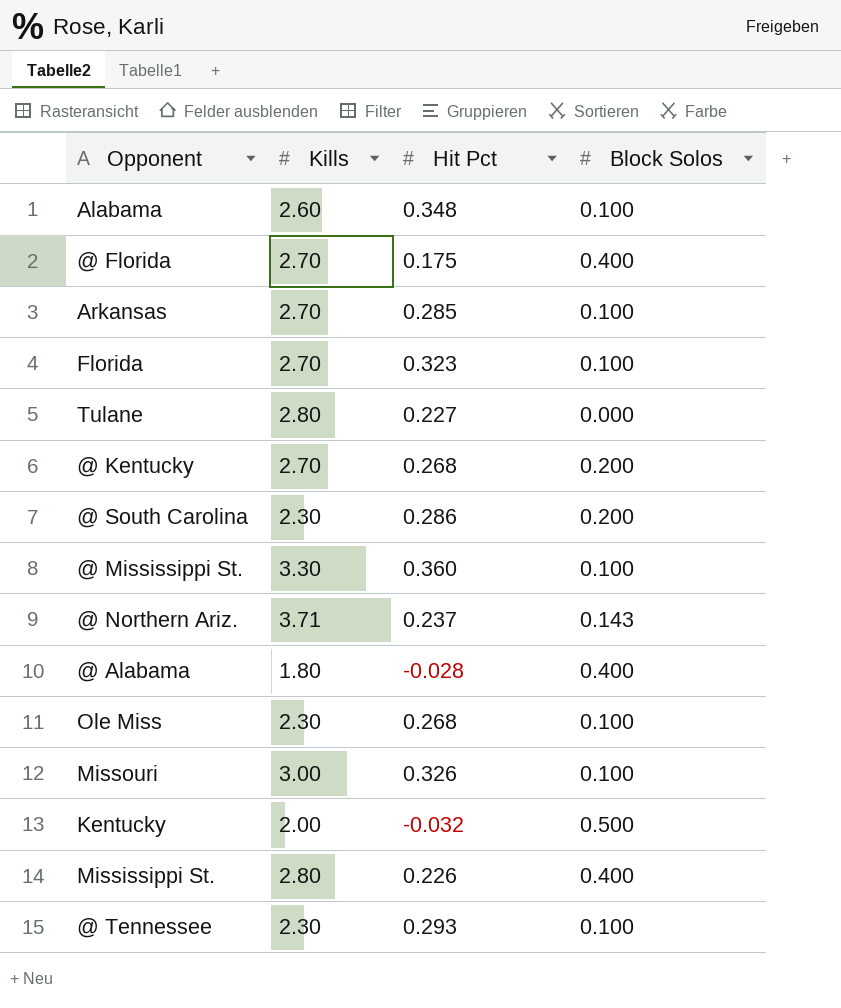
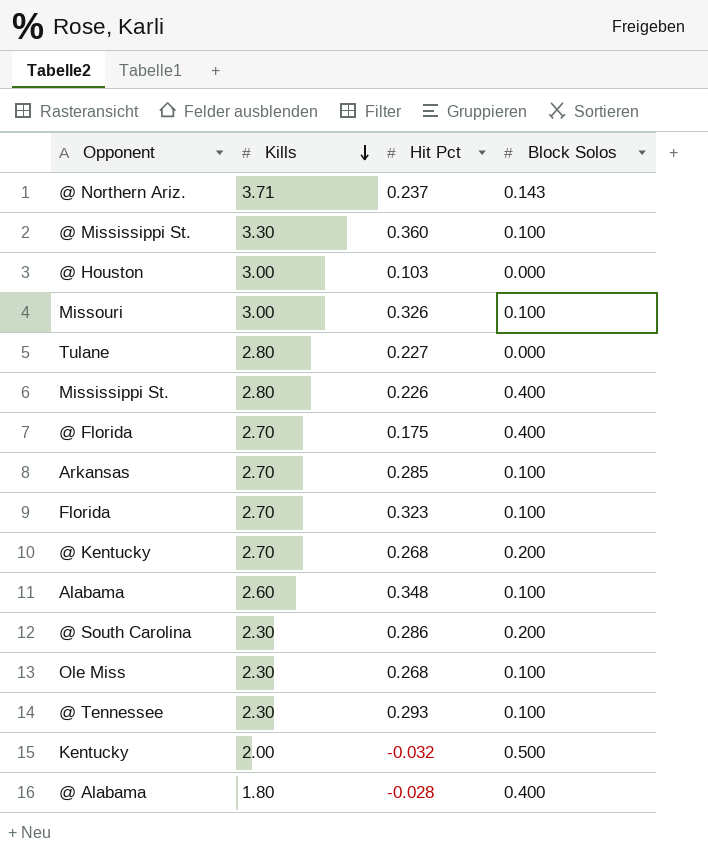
row order: none -> Kills descending
row @ Houston: none -> 3.00 | 0.103 | 0.000

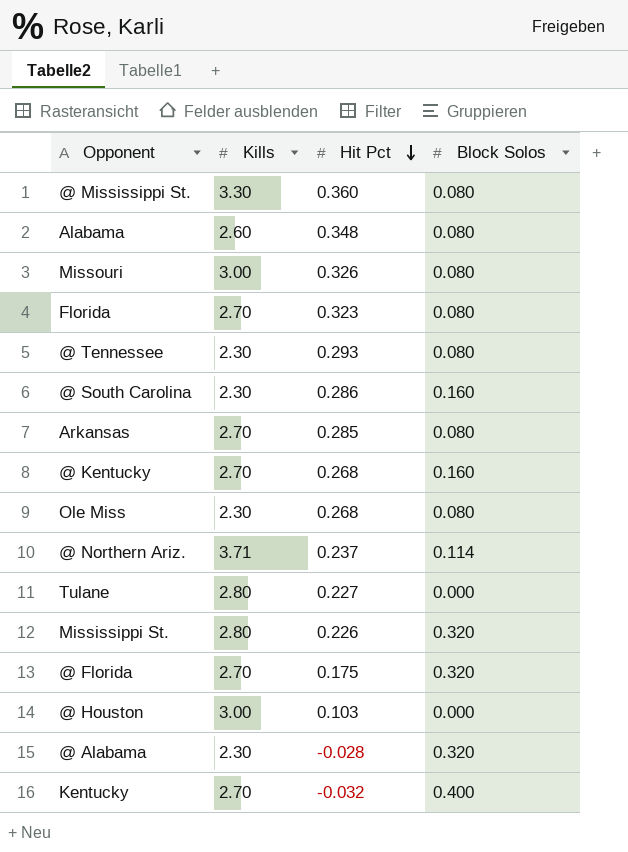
row order: Kills descending -> Hit Pct descending
@ Mississippi St. | Block Solos: 0.100 -> 0.080
Alabama | Block Solos: 0.100 -> 0.080
Missouri | Block Solos: 0.100 -> 0.080
Florida | Block Solos: 0.100 -> 0.080
@ Tennessee | Block Solos: 0.100 -> 0.080
@ South Carolina | Block Solos: 0.200 -> 0.160
Arkansas | Block Solos: 0.100 -> 0.080
@ Kentucky | Block Solos: 0.200 -> 0.160
Ole Miss | Block Solos: 0.100 -> 0.080
@ Northern Ariz. | Block Solos: 0.143 -> 0.114
Mississippi St. | Block Solos: 0.400 -> 0.320
@ Florida | Block Solos: 0.400 -> 0.320
@ Alabama | Kills: 1.80 -> 2.30
@ Alabama | Block Solos: 0.400 -> 0.320
Kentucky | Kills: 2.00 -> 2.70
Kentucky | Block Solos: 0.500 -> 0.400

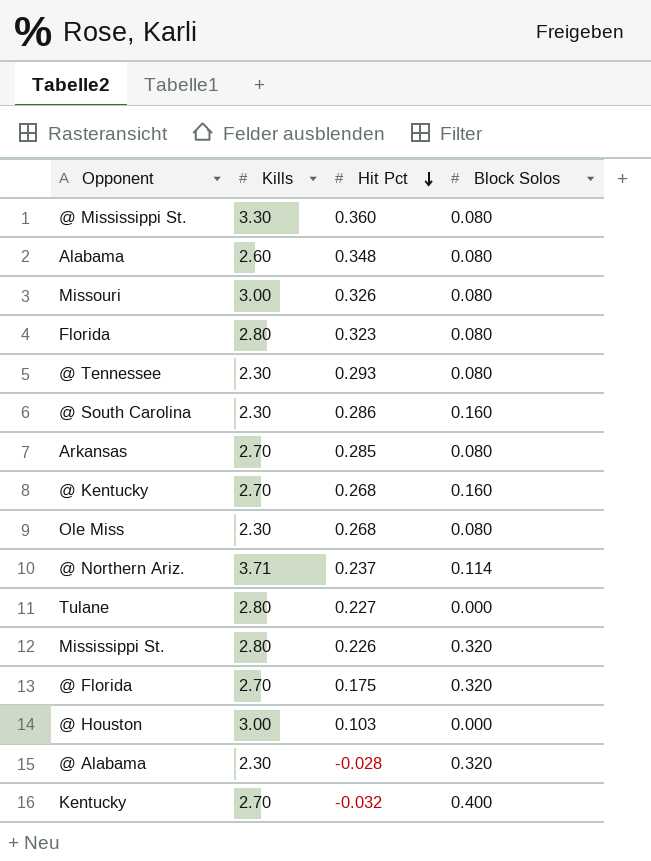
Florida | Kills: 2.70 -> 2.80

